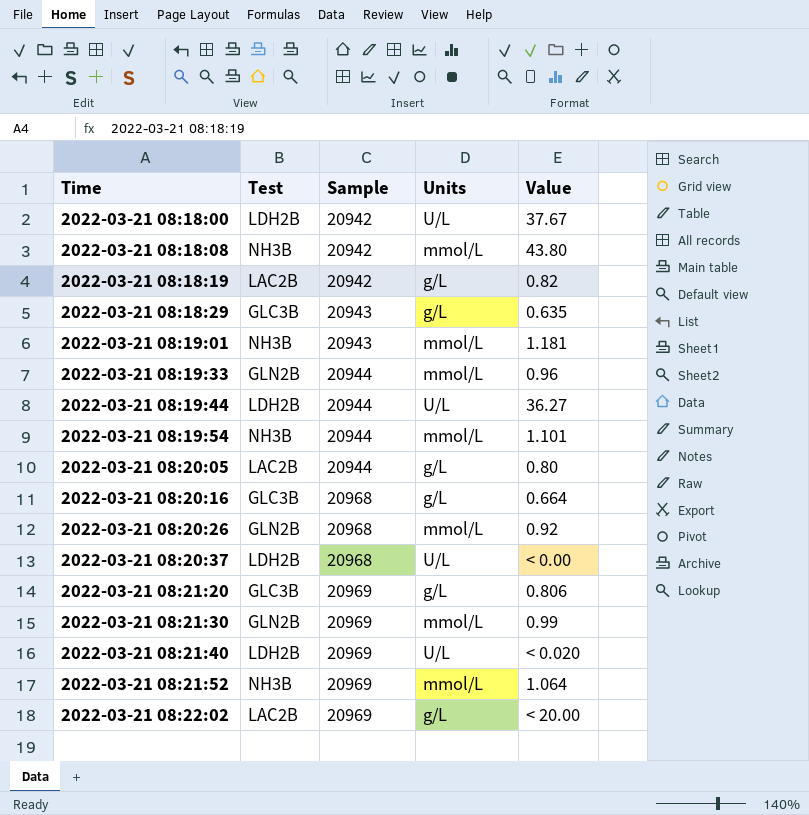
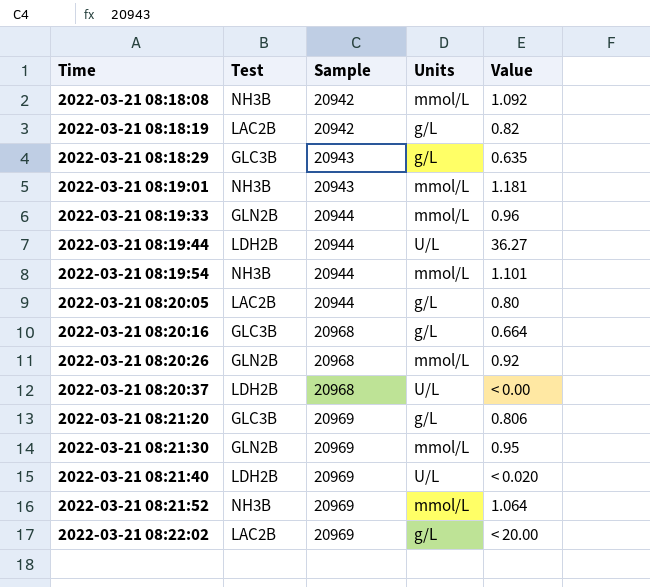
row 2022-03-21 08:18:00: LDH2B | 20942 | U/L | 37.67 -> none
2022-03-21 08:18:08 | Value: 43.80 -> 1.092
2022-03-21 08:21:30 | Value: 0.99 -> 0.95

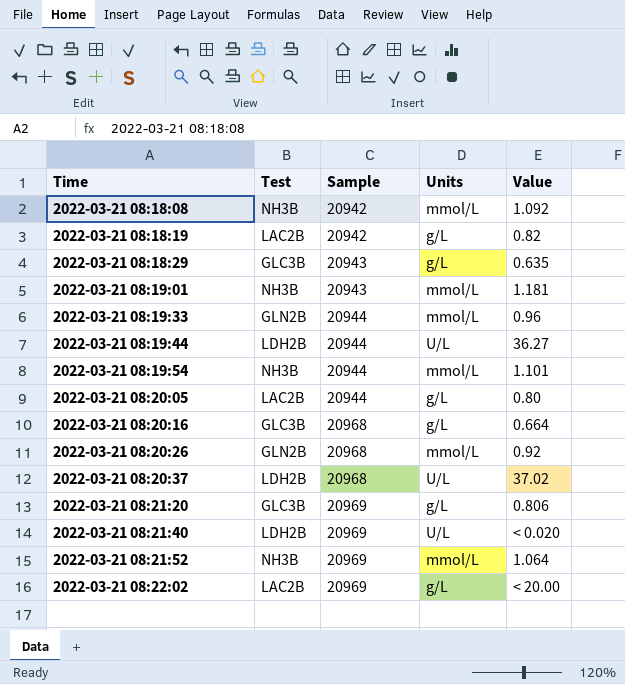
row 2022-03-21 08:21:30: GLN2B | 20969 | mmol/L | 0.95 -> none
2022-03-21 08:20:37 | Value: < 0.00 -> 37.02

